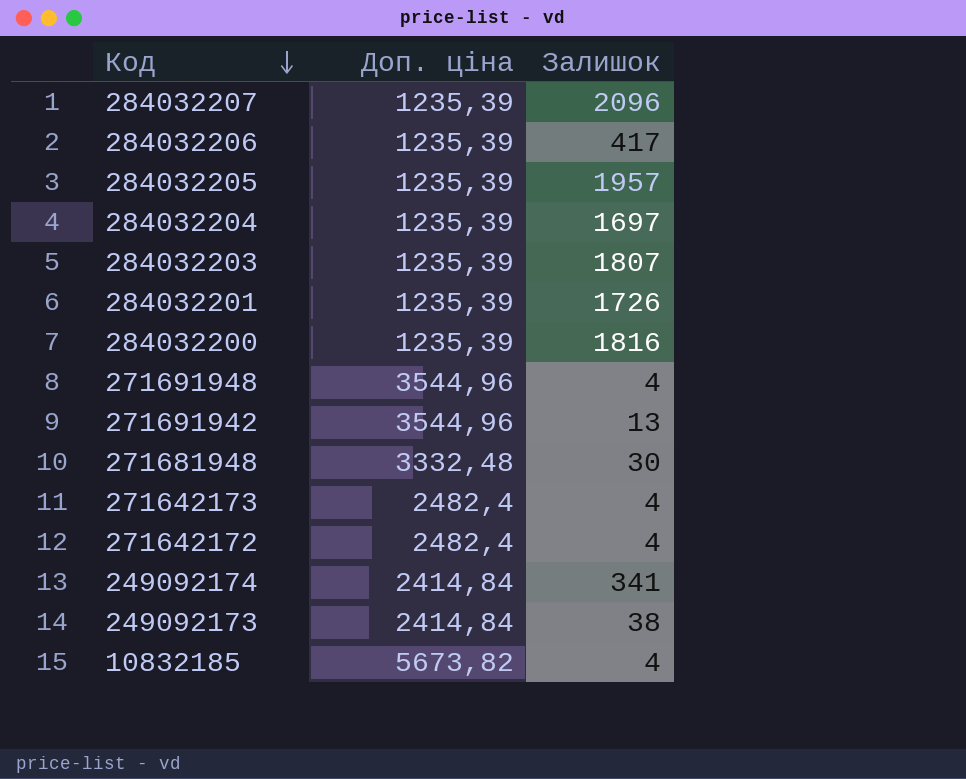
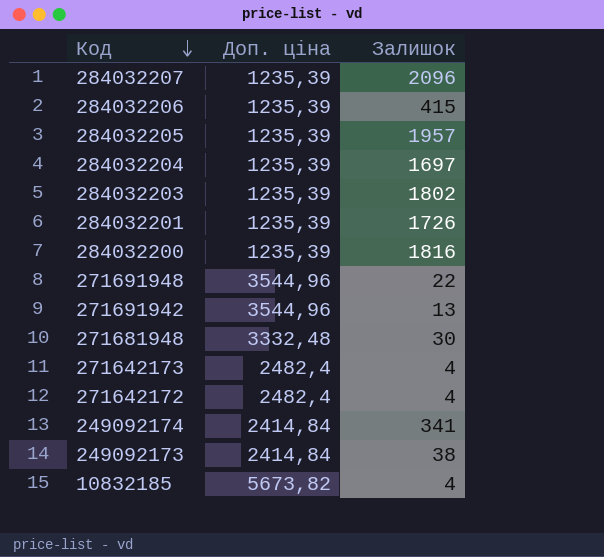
284032206 | Залишок: 417 -> 415
284032203 | Залишок: 1807 -> 1802
271691948 | Залишок: 4 -> 22

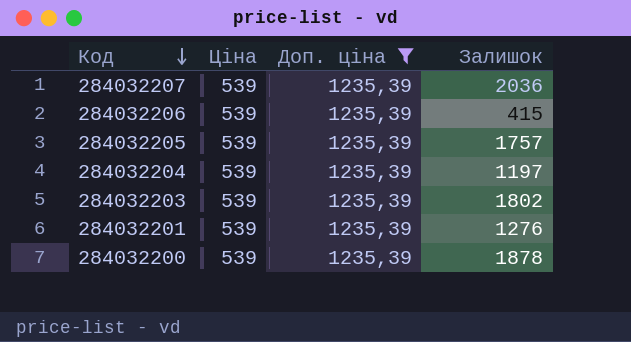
filter: none -> Доп. ціна = 1235,39
column Ціна | position: none -> 2
284032207 | Залишок: 2096 -> 2036
284032205 | Залишок: 1957 -> 1757
284032204 | Залишок: 1697 -> 1197
284032201 | Залишок: 1726 -> 1276
284032200 | Залишок: 1816 -> 1878

